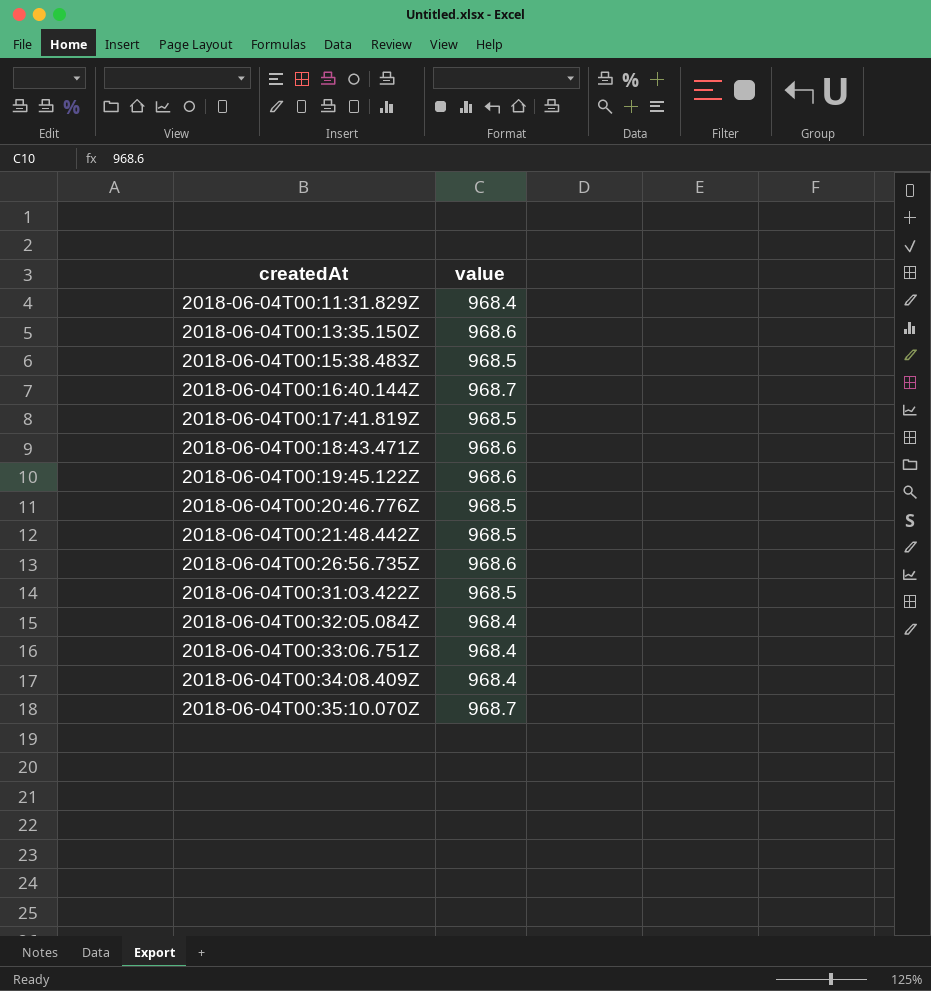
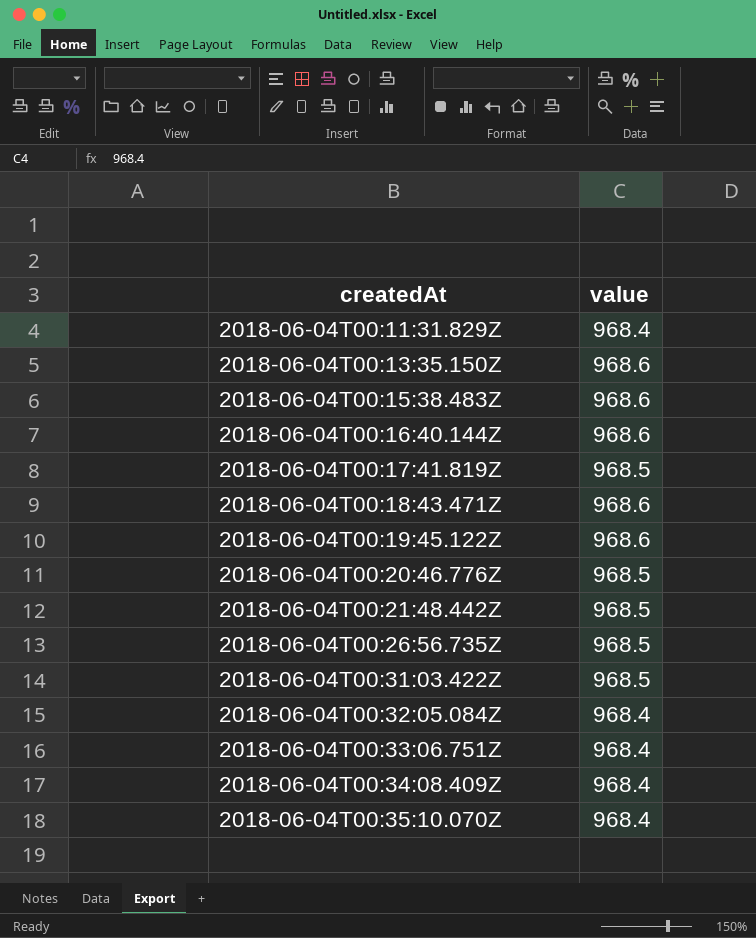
2018-06-04T00:15:38.483Z | value: 968.5 -> 968.6
2018-06-04T00:16:40.144Z | value: 968.7 -> 968.6
2018-06-04T00:26:56.735Z | value: 968.6 -> 968.5
2018-06-04T00:35:10.070Z | value: 968.7 -> 968.4

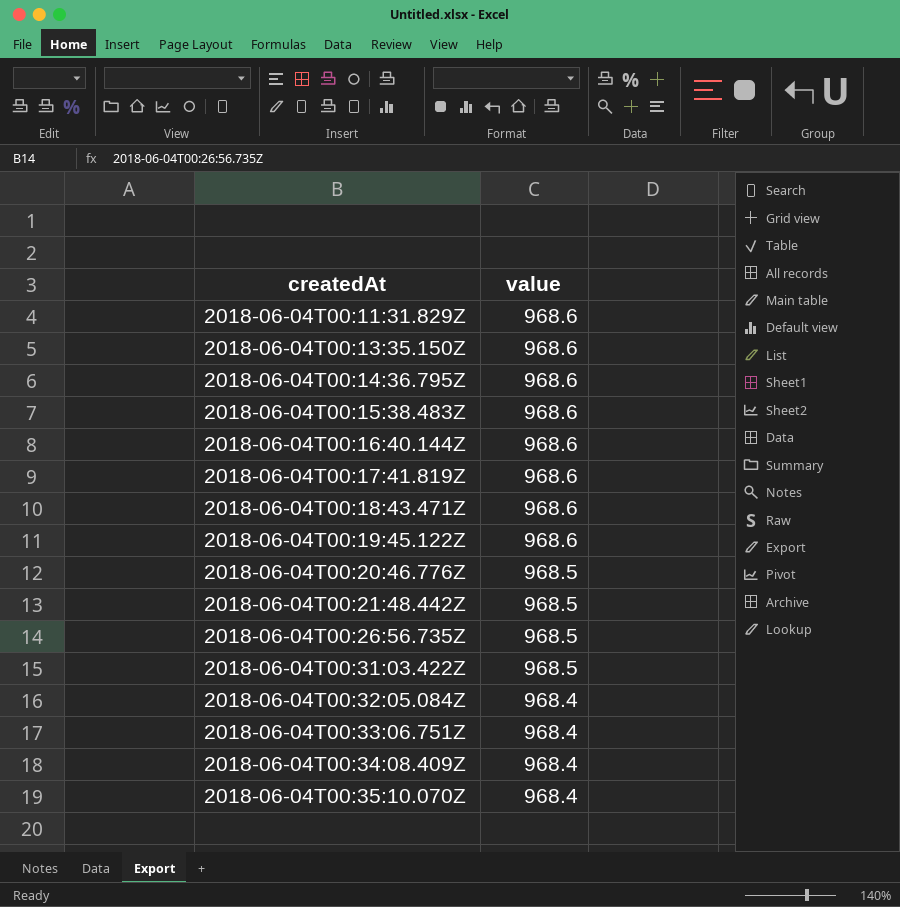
2018-06-04T00:11:31.829Z | value: 968.4 -> 968.6
row 2018-06-04T00:14:36.795Z: none -> 968.6
2018-06-04T00:17:41.819Z | value: 968.5 -> 968.6

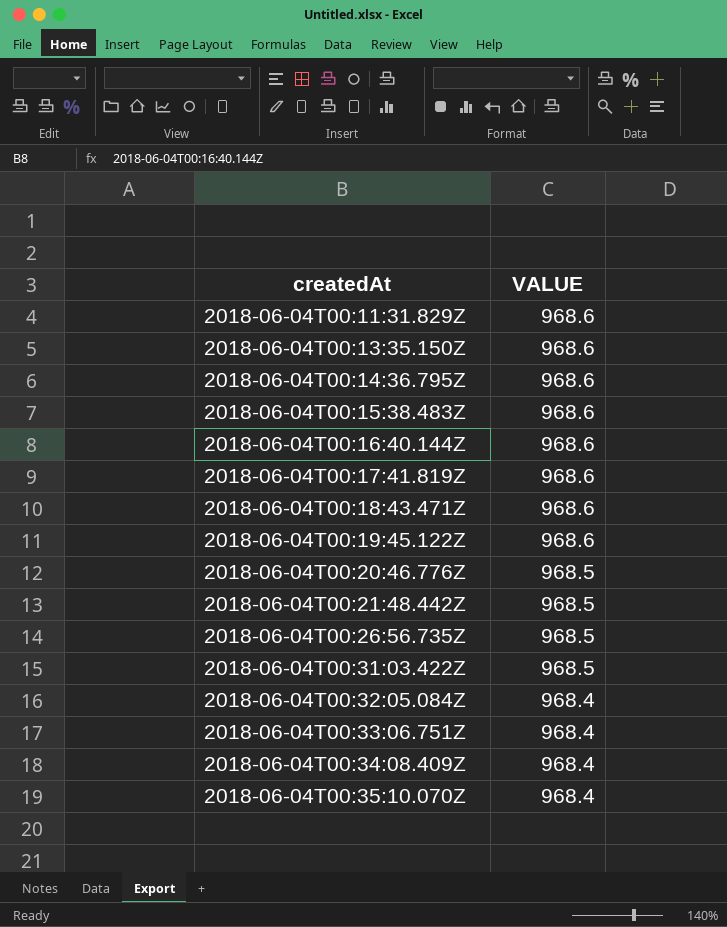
column name: value -> VALUE

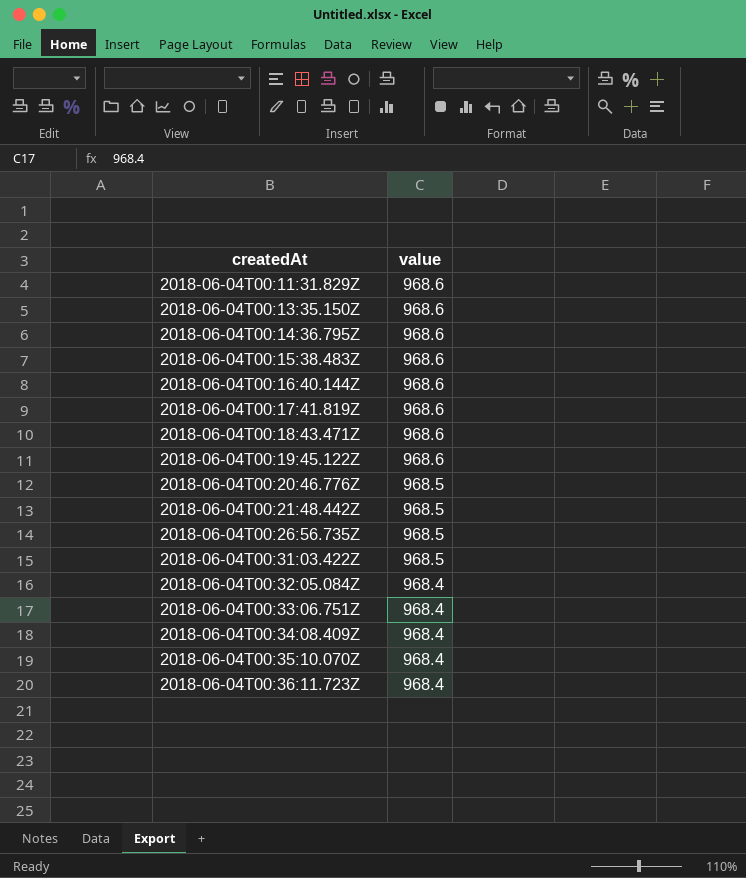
column name: VALUE -> value
row 2018-06-04T00:36:11.723Z: none -> 968.4

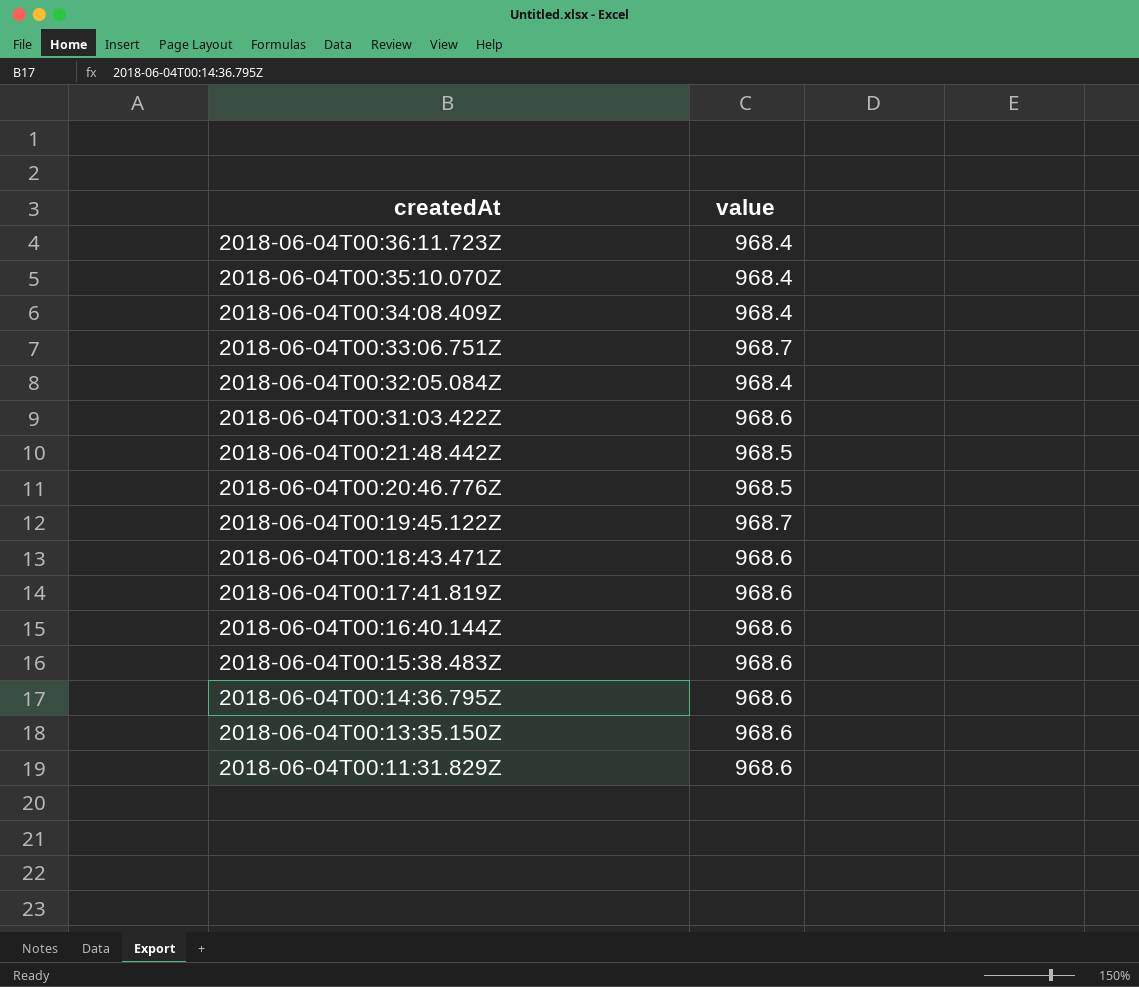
row order: createdAt ascending -> createdAt descending
row 2018-06-04T00:26:56.735Z: 968.5 -> none
2018-06-04T00:33:06.751Z | value: 968.4 -> 968.7
2018-06-04T00:31:03.422Z | value: 968.5 -> 968.6
2018-06-04T00:19:45.122Z | value: 968.6 -> 968.7

